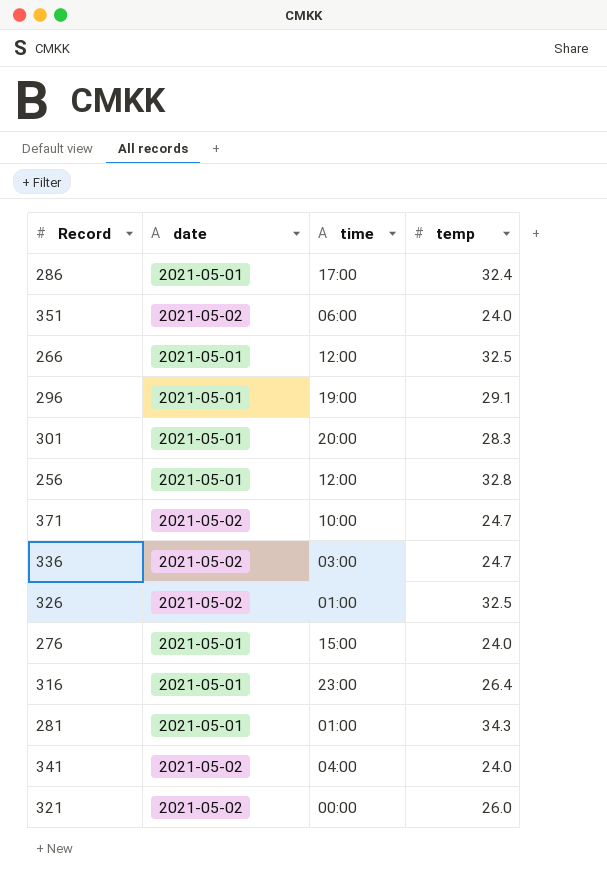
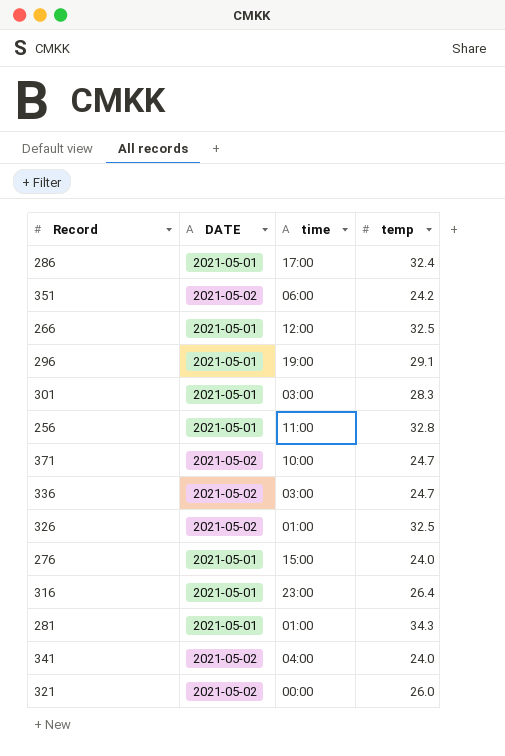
column name: date -> DATE
351 | temp: 24.0 -> 24.2
301 | time: 20:00 -> 03:00
256 | time: 12:00 -> 11:00

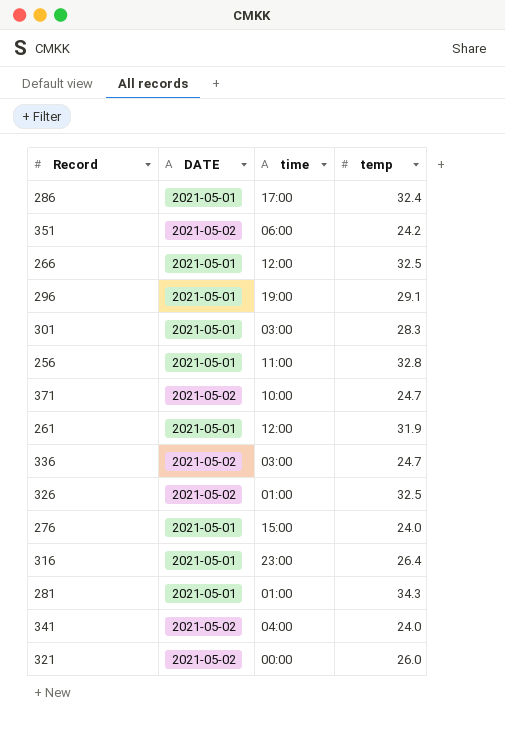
row 261: none -> 2021-05-01 | 12:00 | 31.9

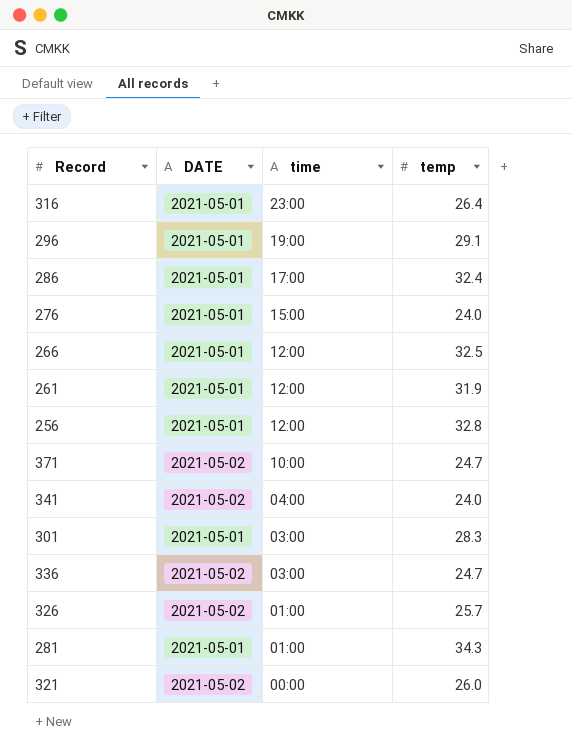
row order: none -> time descending
row 351: 2021-05-02 | 06:00 | 24.2 -> none
256 | time: 11:00 -> 12:00
326 | temp: 32.5 -> 25.7

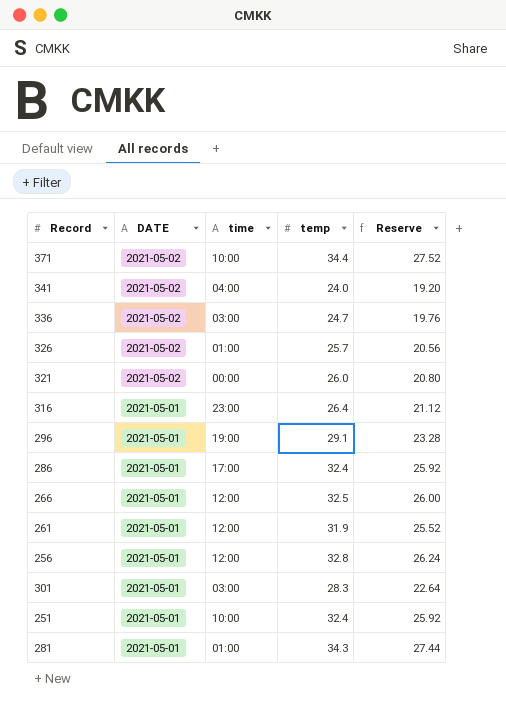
row order: time descending -> DATE descending
column Reserve | formula: none -> [temp] * 0.8
row 276: 2021-05-01 | 15:00 | 24.0 -> none
371 | temp: 24.7 -> 34.4
row 251: none -> 2021-05-01 | 10:00 | 32.4 | 25.92

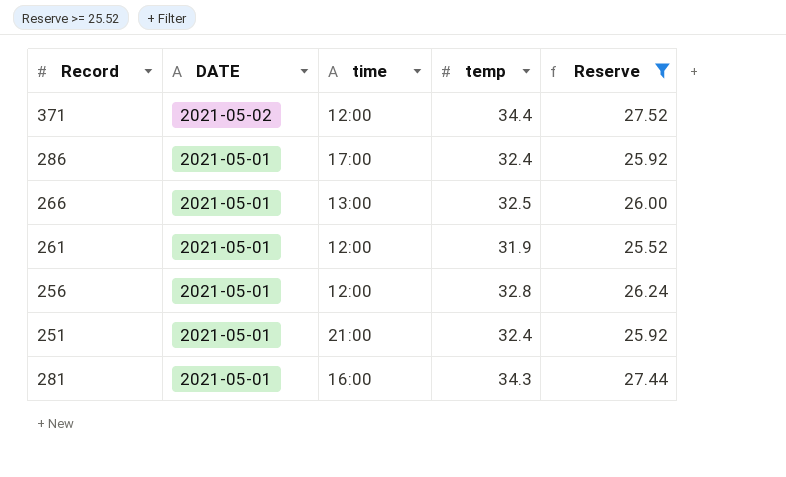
filter: none -> Reserve >= 25.52
371 | time: 10:00 -> 12:00
266 | time: 12:00 -> 13:00
251 | time: 10:00 -> 21:00
281 | time: 01:00 -> 16:00

